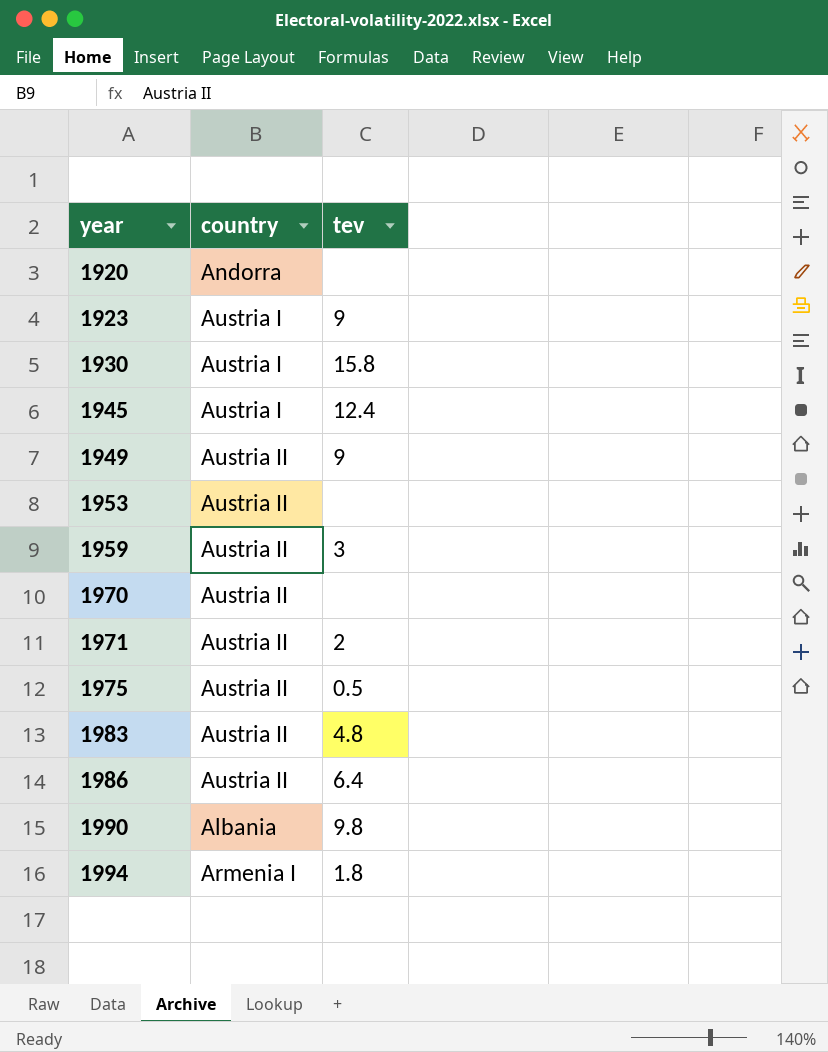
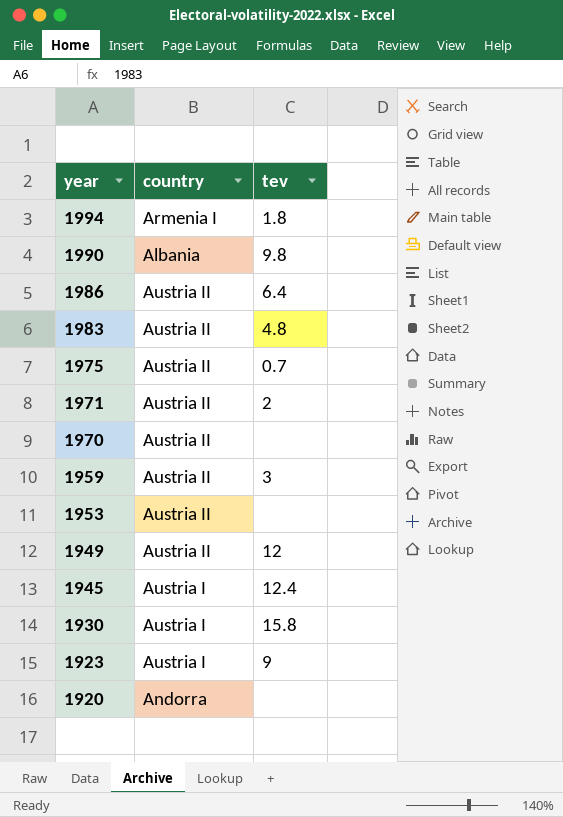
row order: year ascending -> year descending
1975 | tev: 0.5 -> 0.7
1949 | tev: 9 -> 12

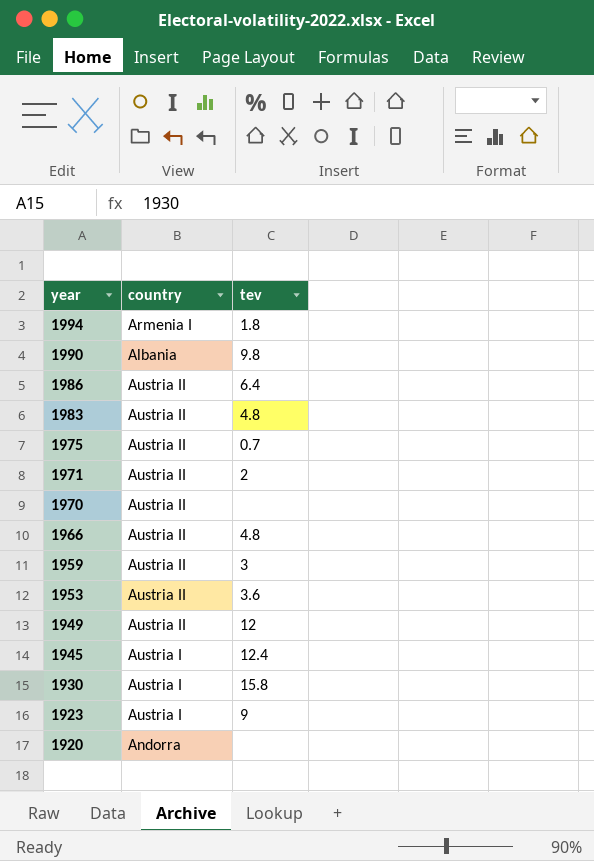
row 1966: none -> Austria II | 4.8
1953 | tev: none -> 3.6

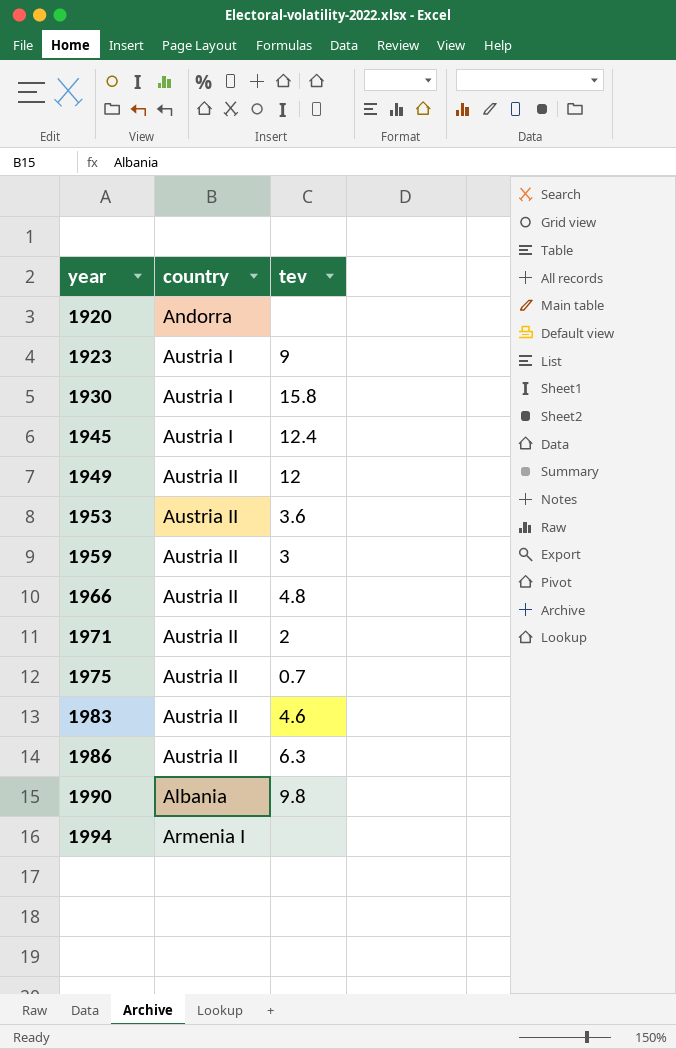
row order: year descending -> year ascending
row 1970: Austria II | none -> none
1983 | tev: 4.8 -> 4.6
1986 | tev: 6.4 -> 6.3
1994 | tev: 1.8 -> none

